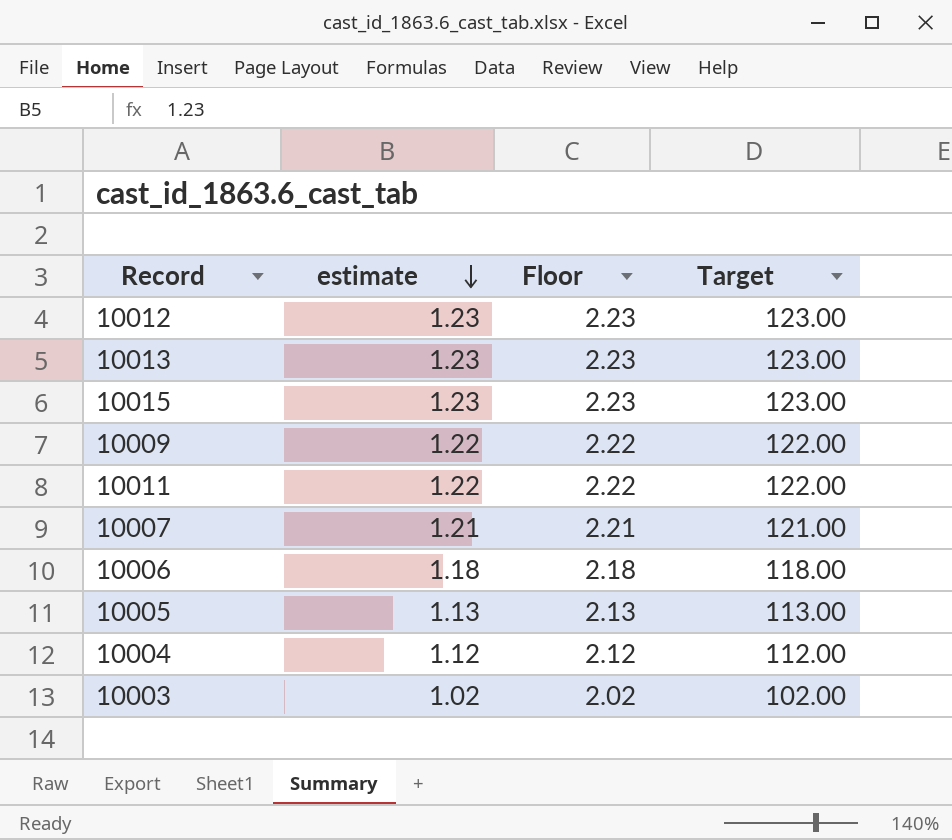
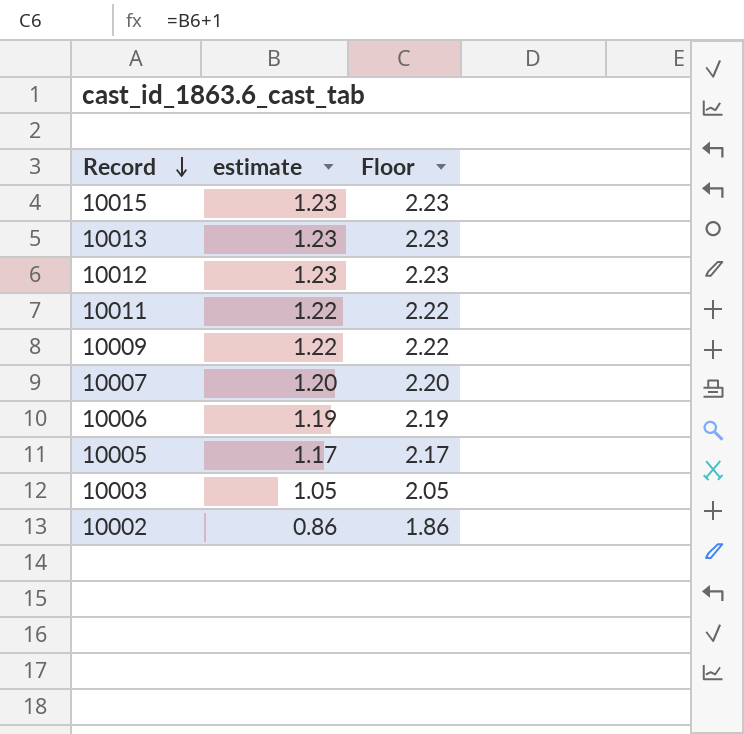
row order: estimate descending -> Record descending
column Target | formula: [estimate] * 100 -> none
row 10004: 1.12 | 2.12 | 112.00 -> none
10007 | estimate: 1.21 -> 1.20
10007 | Floor: 2.21 -> 2.20
10006 | estimate: 1.18 -> 1.19
10006 | Floor: 2.18 -> 2.19
10005 | estimate: 1.13 -> 1.17
10005 | Floor: 2.13 -> 2.17
10003 | estimate: 1.02 -> 1.05
10003 | Floor: 2.02 -> 2.05
row 10002: none -> 0.86 | 1.86

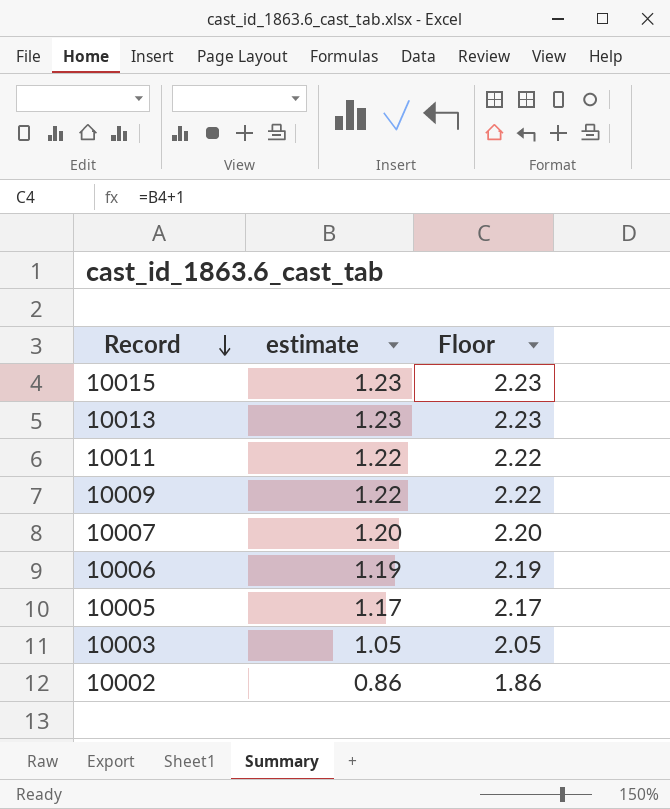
row 10012: 1.23 | 2.23 -> none

